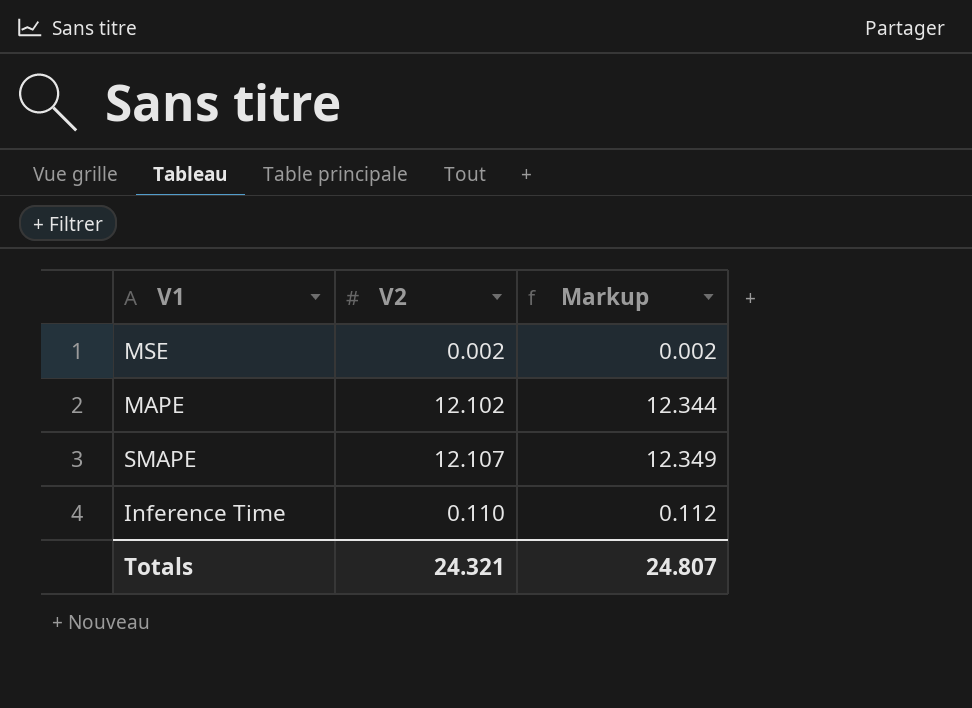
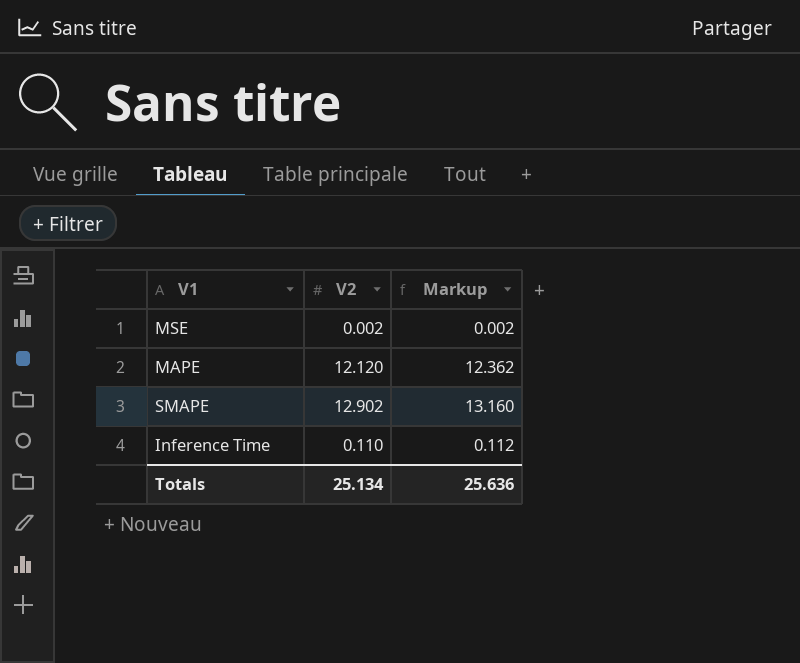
MAPE | V2: 12.102 -> 12.120
MAPE | Markup: 12.344 -> 12.362
SMAPE | V2: 12.107 -> 12.902
SMAPE | Markup: 12.349 -> 13.160
Totals | V2: 24.321 -> 25.134
Totals | Markup: 24.807 -> 25.636

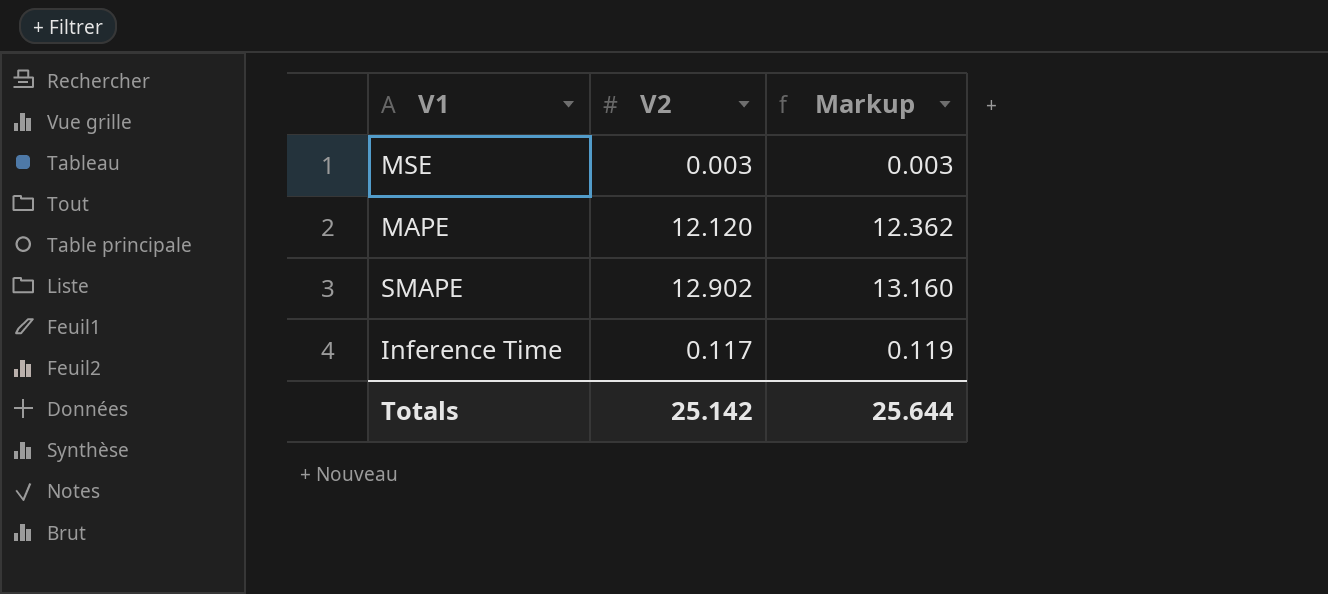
MSE | V2: 0.002 -> 0.003
MSE | Markup: 0.002 -> 0.003
Inference Time | V2: 0.110 -> 0.117
Inference Time | Markup: 0.112 -> 0.119
Totals | V2: 25.134 -> 25.142
Totals | Markup: 25.636 -> 25.644

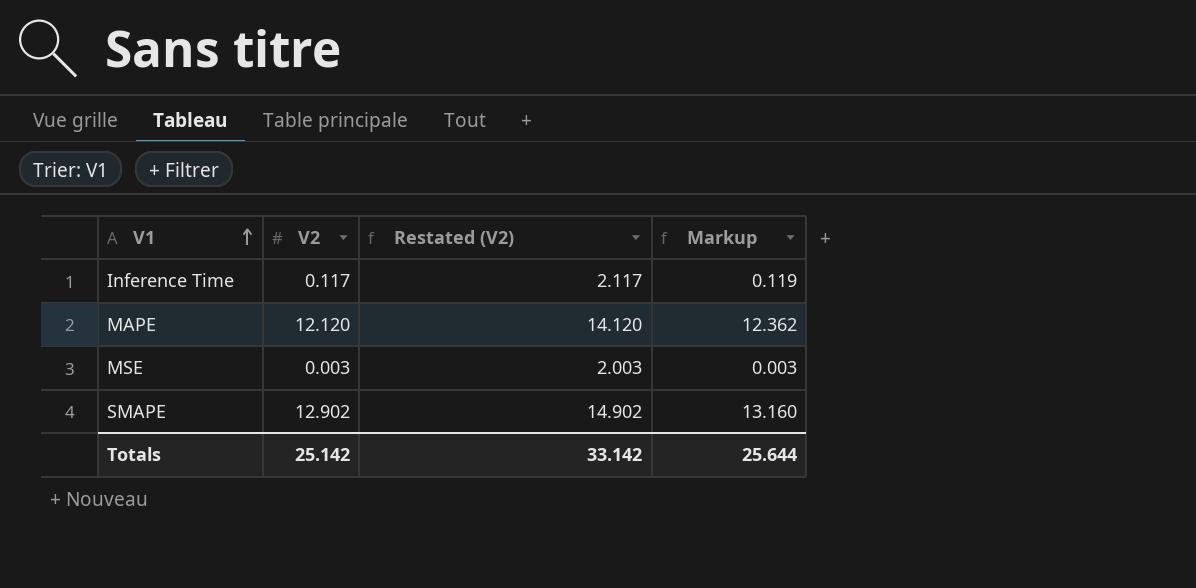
row order: none -> V1 ascending
column Restated (V2) | formula: none -> [V2] + 2

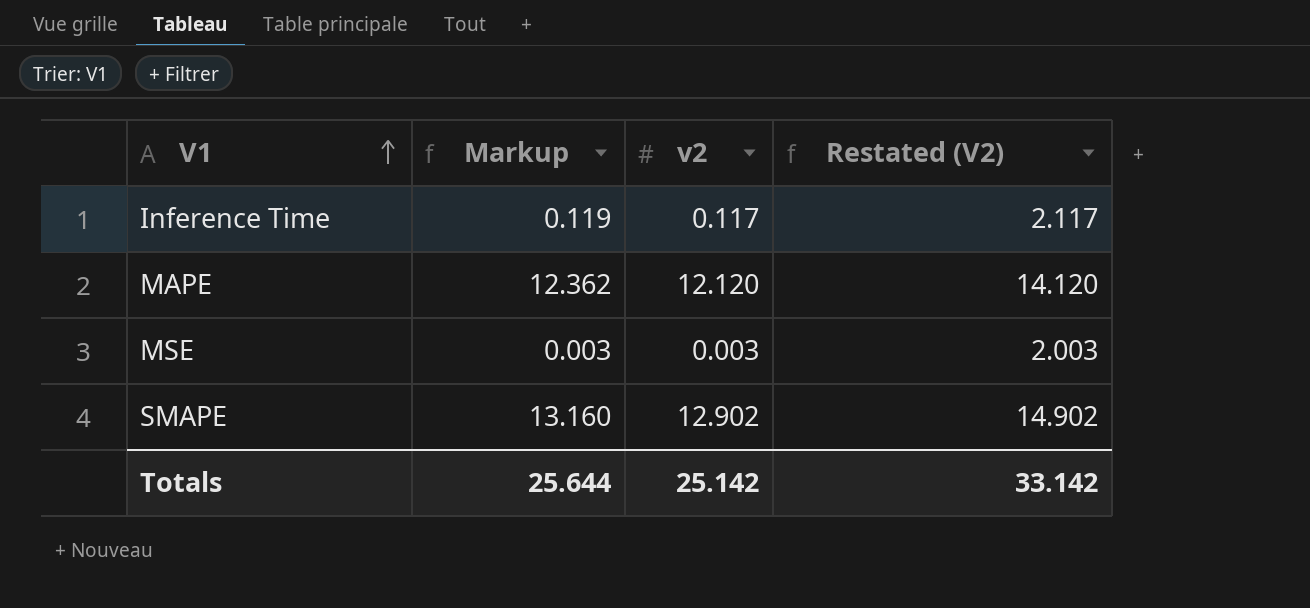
column Markup | position: 4 -> 2
column name: V2 -> v2

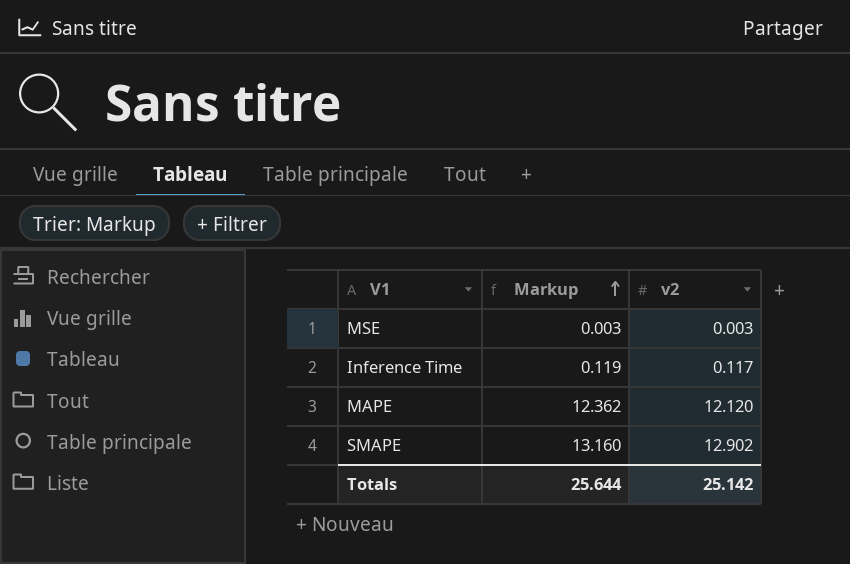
row order: V1 ascending -> Markup ascending
column Restated (V2) | formula: [v2] + 2 -> none

